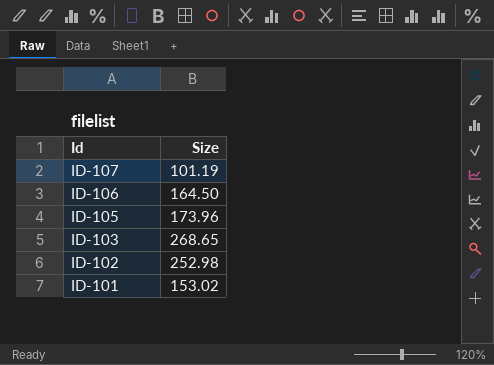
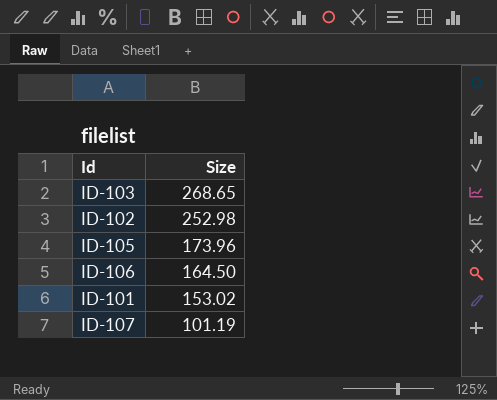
row order: Id descending -> Size descending

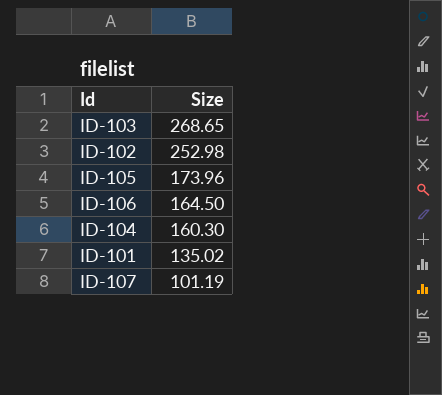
row ID-104: none -> 160.30
ID-101 | Size: 153.02 -> 135.02

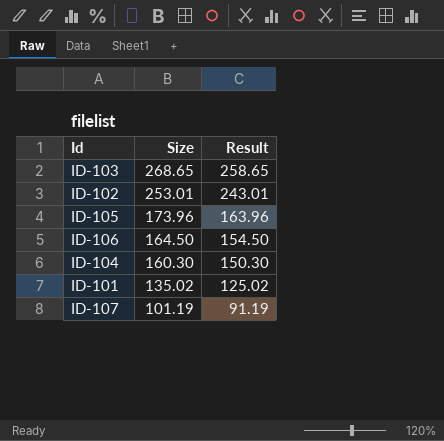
column Result | formula: none -> [Size] - 10
ID-102 | Size: 252.98 -> 253.01

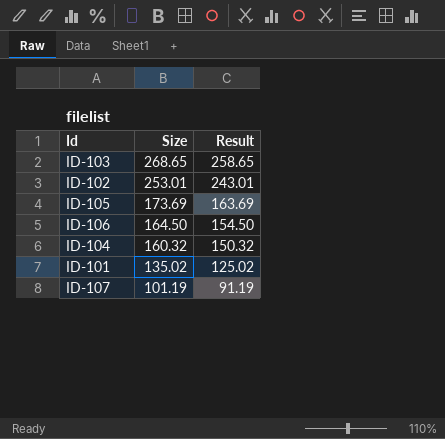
ID-105 | Size: 173.96 -> 173.69
ID-105 | Result: 163.96 -> 163.69
ID-104 | Size: 160.30 -> 160.32
ID-104 | Result: 150.30 -> 150.32

